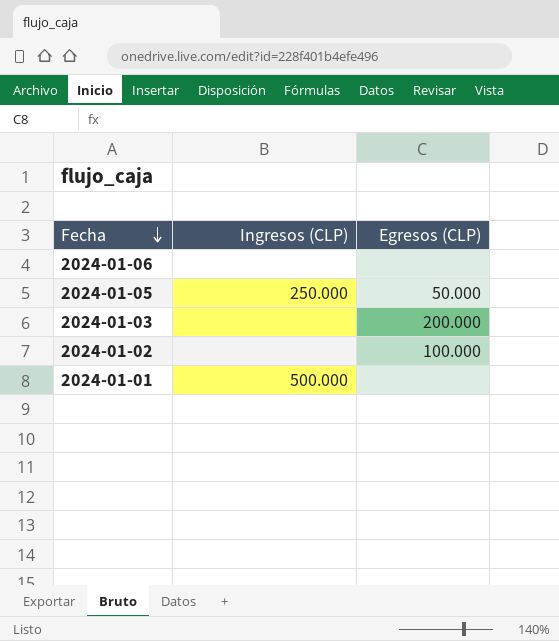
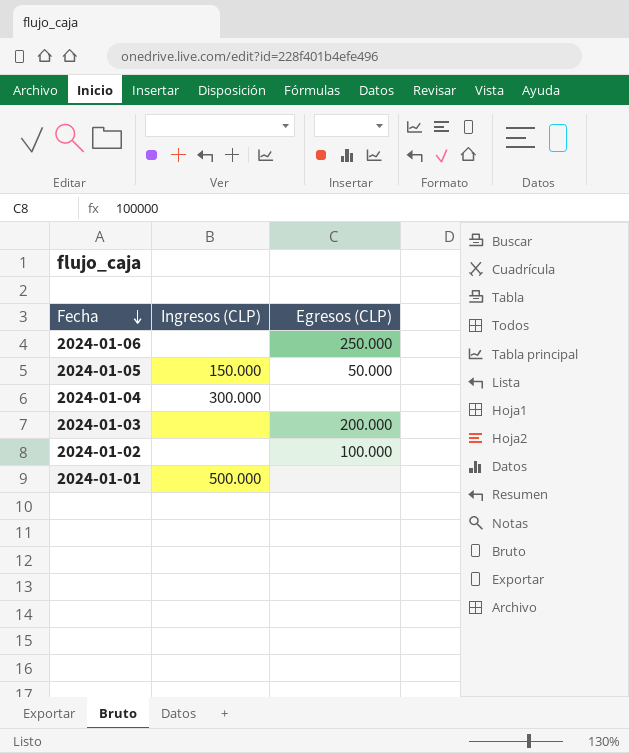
2024-01-06 | Egresos (CLP): none -> 250.000
2024-01-05 | Ingresos (CLP): 250.000 -> 150.000
row 2024-01-04: none -> 300.000 | none

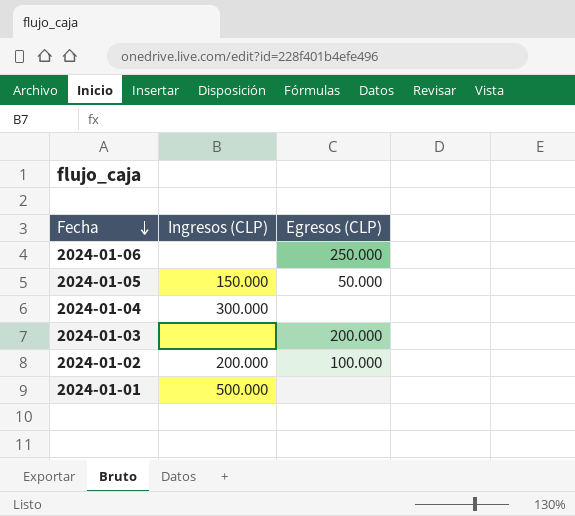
2024-01-02 | Ingresos (CLP): none -> 200.000

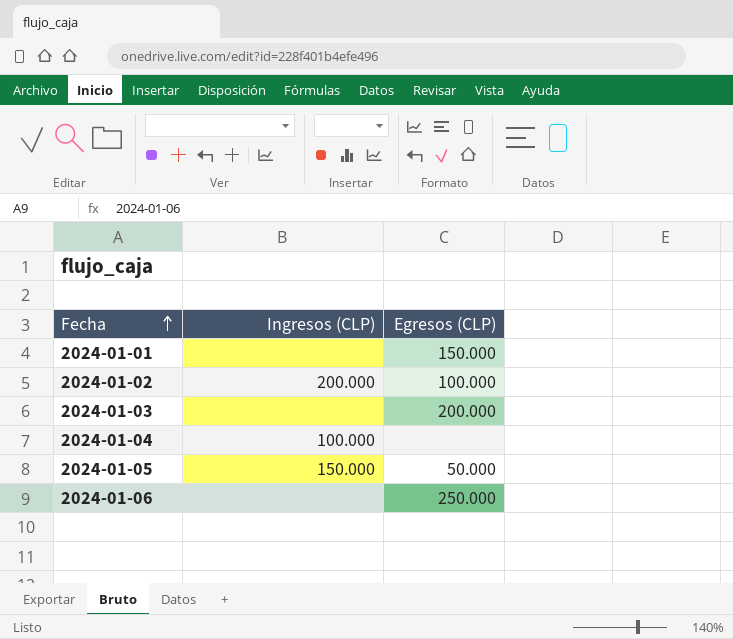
row order: Fecha descending -> Fecha ascending
2024-01-01 | Ingresos (CLP): 500.000 -> none
2024-01-01 | Egresos (CLP): none -> 150.000
2024-01-04 | Ingresos (CLP): 300.000 -> 100.000

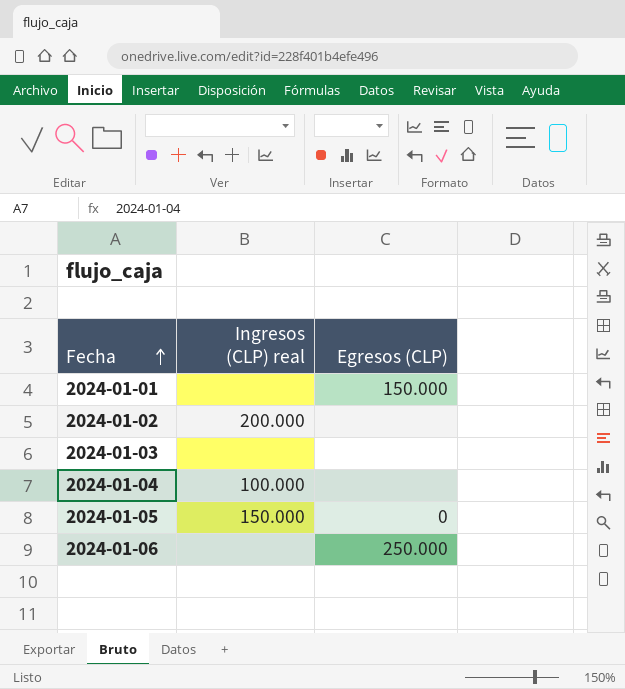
column name: Ingresos (CLP) -> Ingresos (CLP) real
2024-01-02 | Egresos (CLP): 100.000 -> none
2024-01-03 | Egresos (CLP): 200.000 -> none
2024-01-05 | Egresos (CLP): 50.000 -> 0

